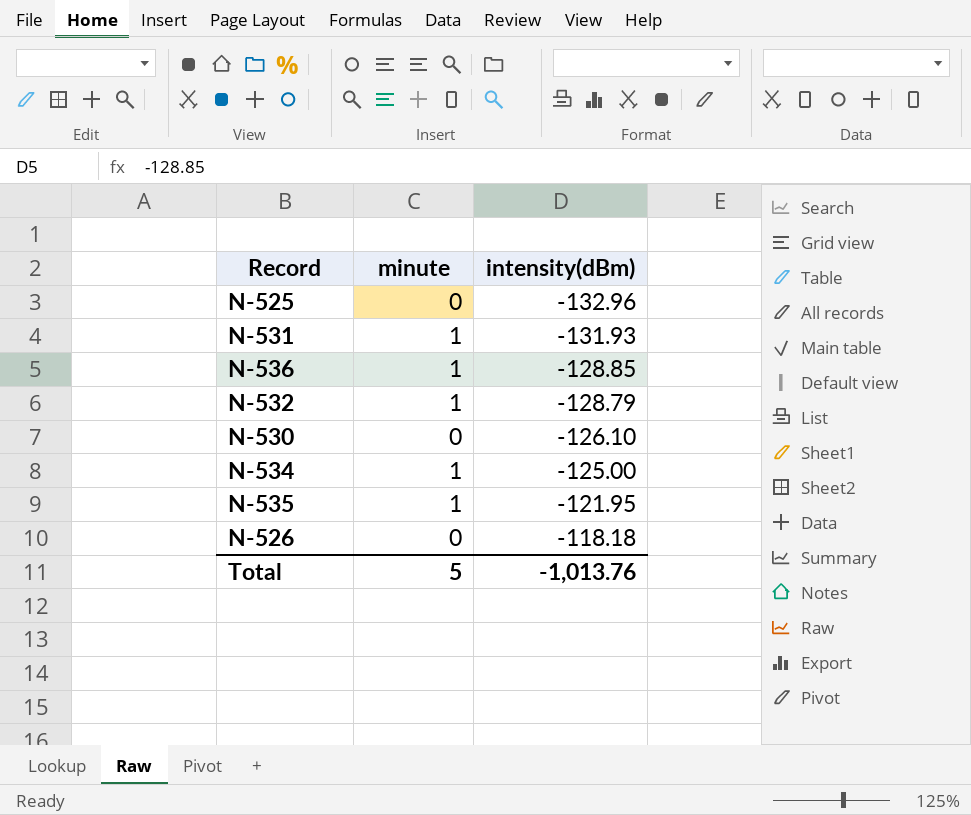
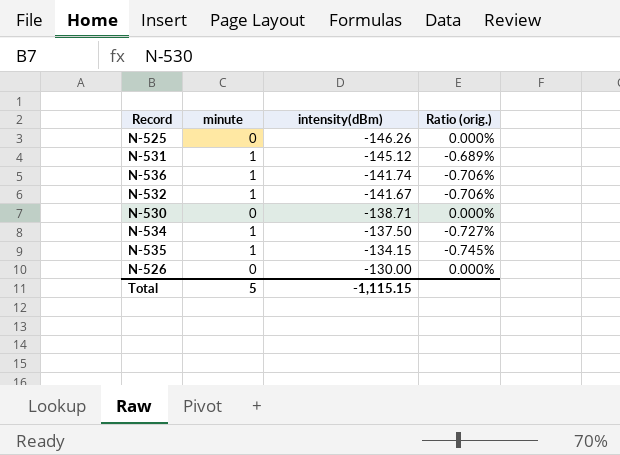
column Ratio (orig.) | formula: none -> [minute] / [intensity(dBm)]
N-525 | intensity(dBm): -132.96 -> -146.26
N-531 | intensity(dBm): -131.93 -> -145.12
N-536 | intensity(dBm): -128.85 -> -141.74
N-532 | intensity(dBm): -128.79 -> -141.67
N-530 | intensity(dBm): -126.10 -> -138.71
N-534 | intensity(dBm): -125.00 -> -137.50
N-535 | intensity(dBm): -121.95 -> -134.15
N-526 | intensity(dBm): -118.18 -> -130.00
Total | intensity(dBm): -1,013.76 -> -1,115.15

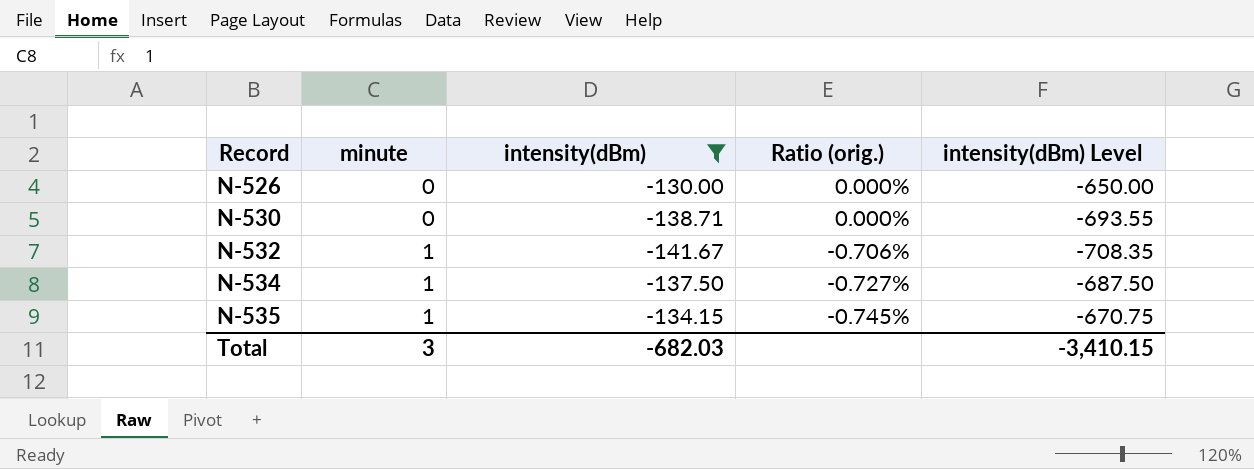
filter: none -> intensity(dBm) >= -141.67
row order: intensity(dBm) ascending -> Record ascending
column intensity(dBm) Level | formula: none -> [intensity(dBm)] * 5
Total | minute: 5 -> 3
Total | intensity(dBm): -1,115.15 -> -682.03

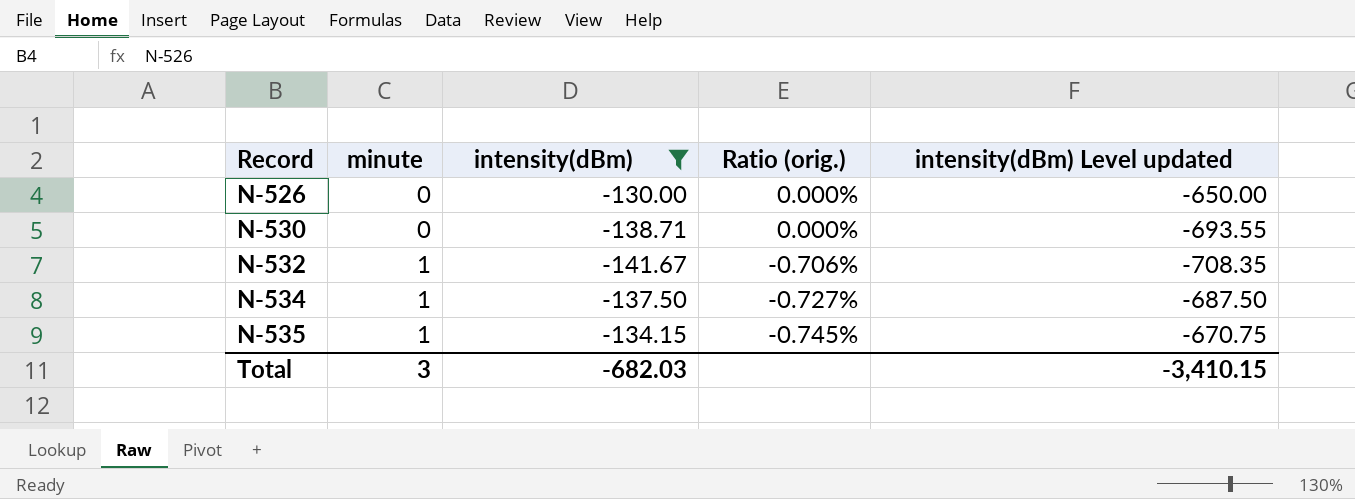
column name: intensity(dBm) Level -> intensity(dBm) Level updated

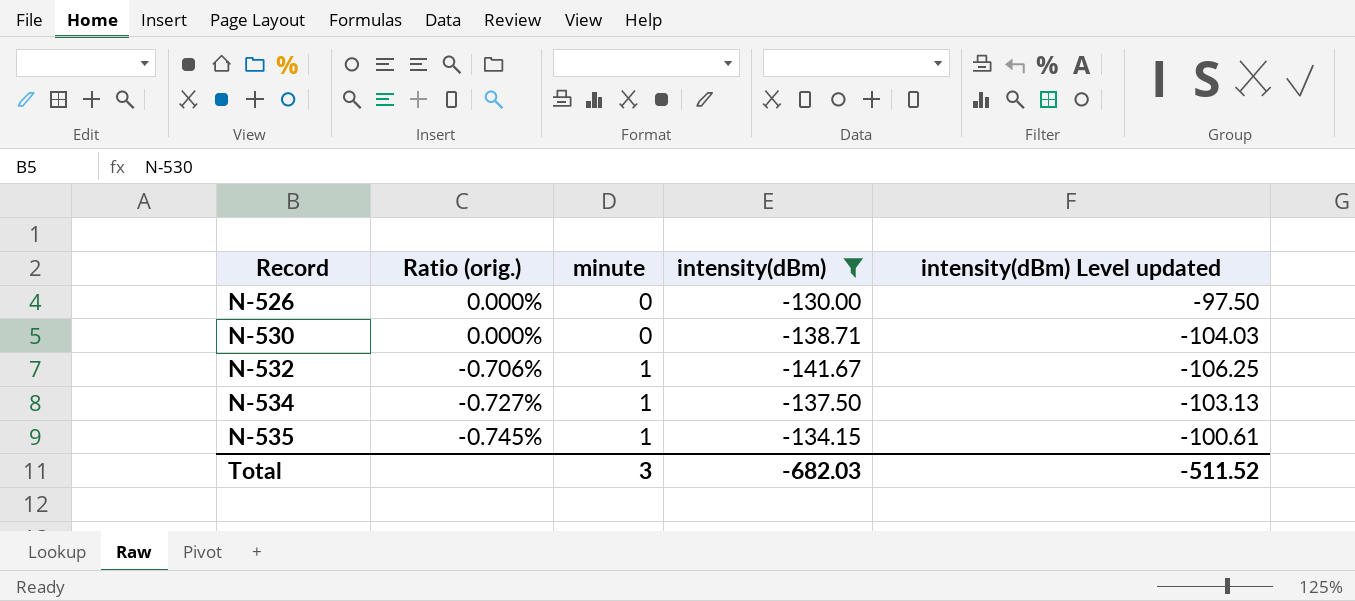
column Ratio (orig.) | position: 4 -> 2
column intensity(dBm) Level updated | formula: [intensity(dBm)] * 5 -> [intensity(dBm)] * 0.75
Total | intensity(dBm) Level updated: -3,410.15 -> -511.52

